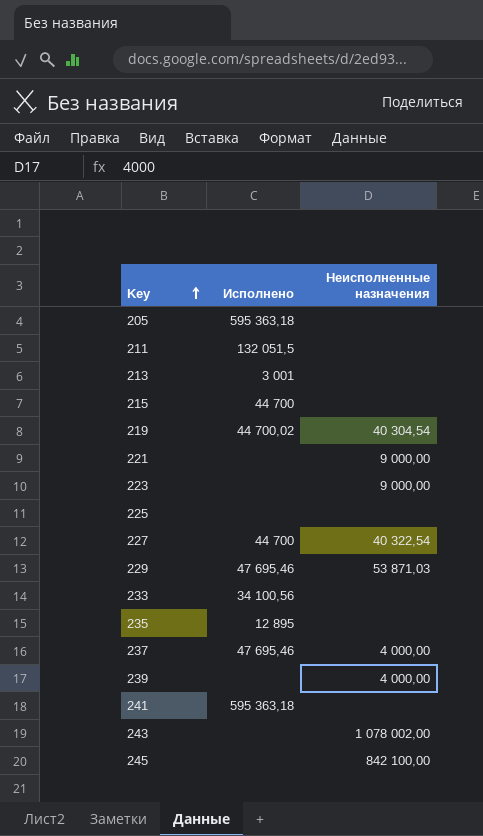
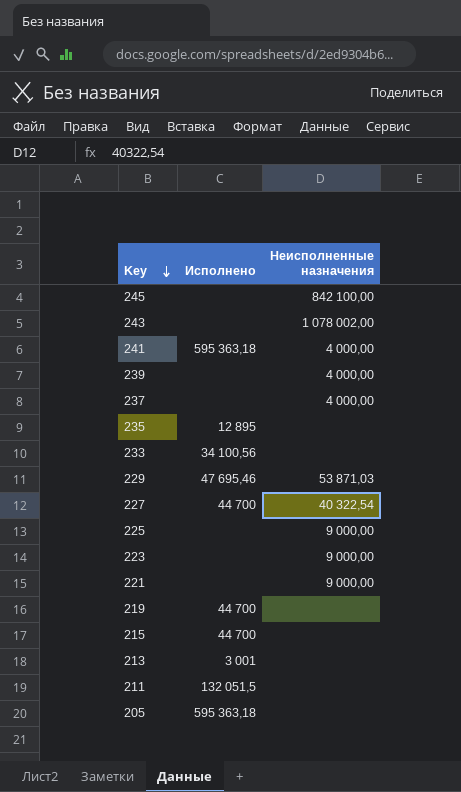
row order: Key ascending -> Key descending
241 | Неисполненные назначения: none -> 4 000,00
237 | Исполнено: 47 695,46 -> none
225 | Неисполненные назначения: none -> 9 000,00
219 | Исполнено: 44 700,02 -> 44 700
219 | Неисполненные назначения: 40 304,54 -> none

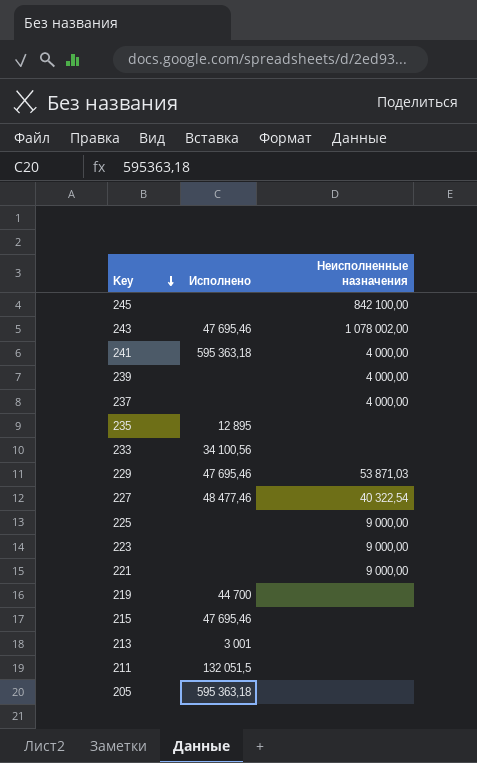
243 | Исполнено: none -> 47 695,46
227 | Исполнено: 44 700 -> 48 477,46
215 | Исполнено: 44 700 -> 47 695,46

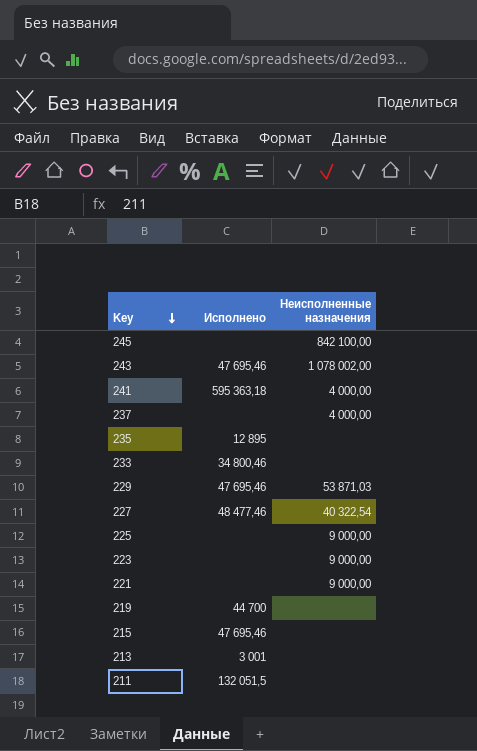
row 239: none | 4 000,00 -> none
row 205: 595 363,18 | none -> none
233 | Исполнено: 34 100,56 -> 34 800,46

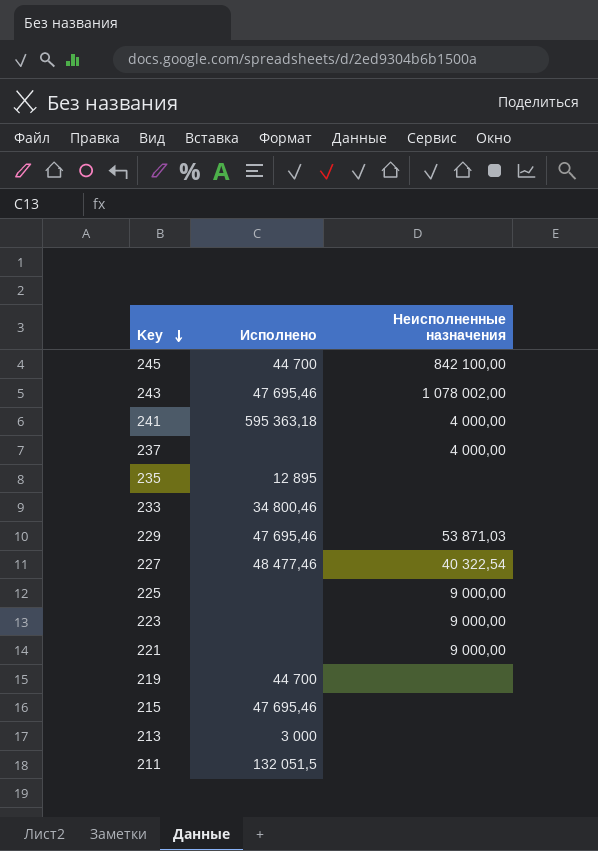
245 | Исполнено: none -> 44 700
213 | Исполнено: 3 001 -> 3 000

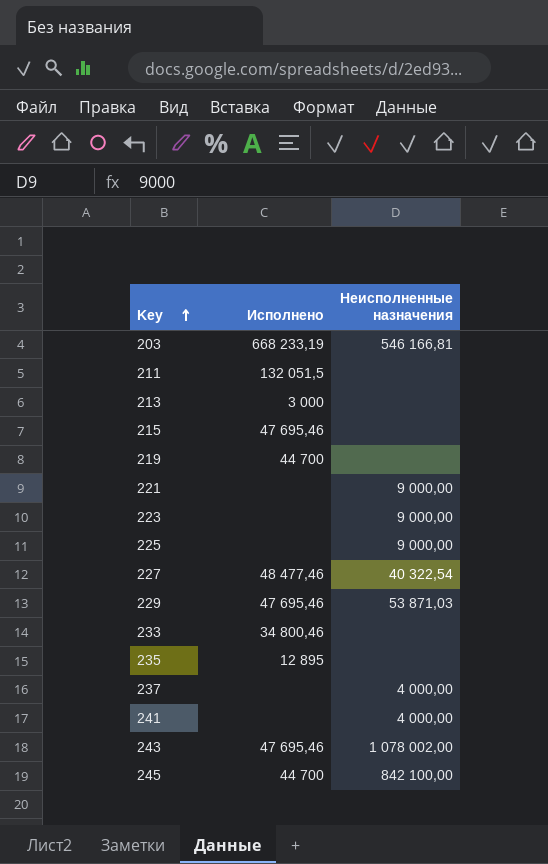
row order: Key descending -> Key ascending
row 203: none -> 668 233,19 | 546 166,81
241 | Исполнено: 595 363,18 -> none

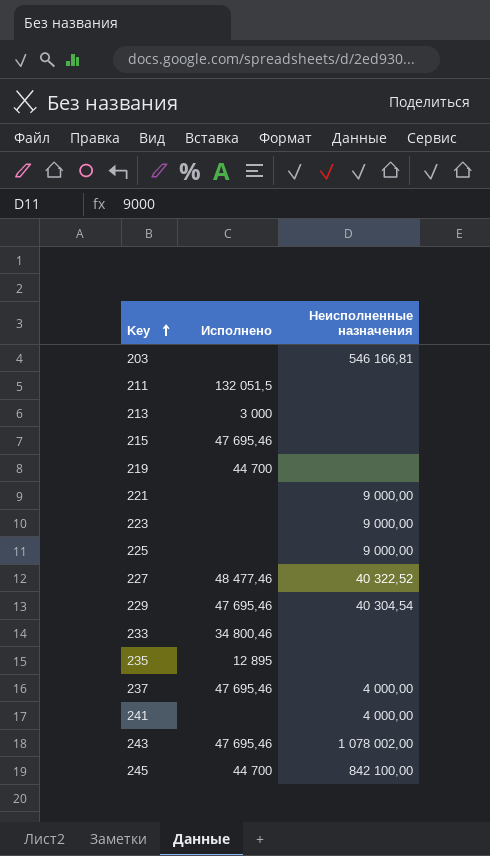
203 | Исполнено: 668 233,19 -> none
227 | Неисполненные назначения: 40 322,54 -> 40 322,52
229 | Неисполненные назначения: 53 871,03 -> 40 304,54
237 | Исполнено: none -> 47 695,46

